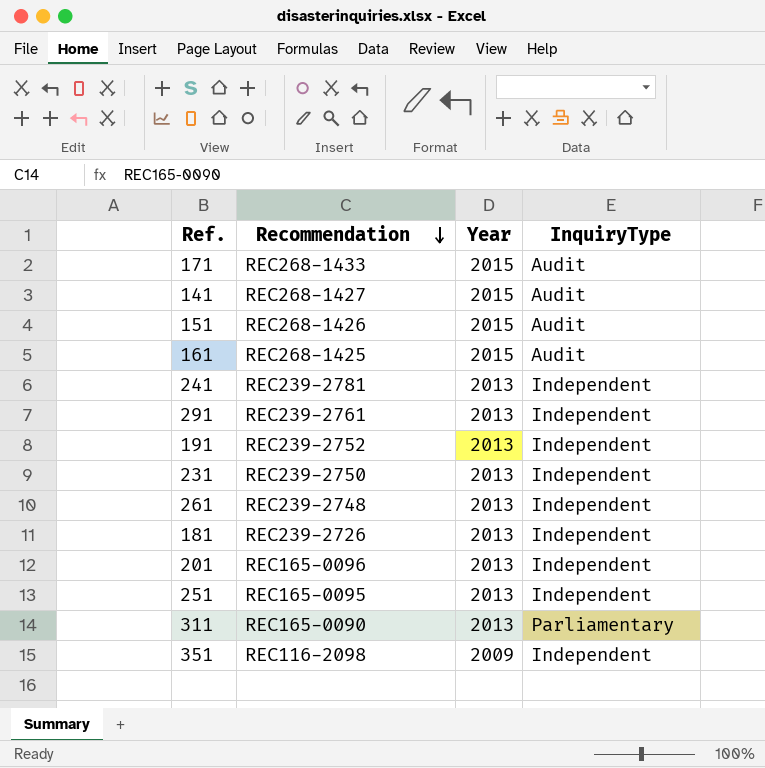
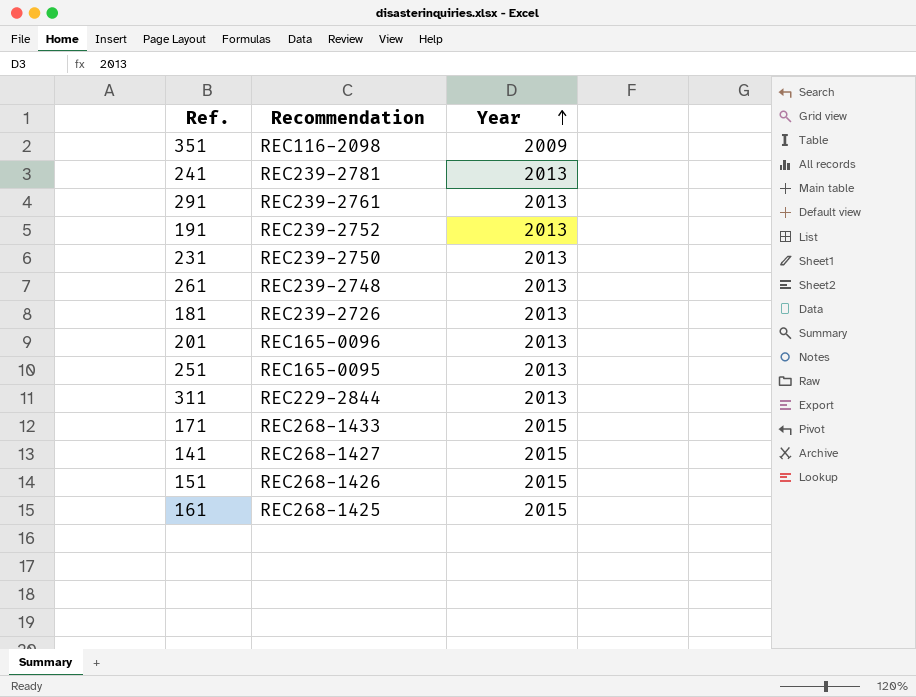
row order: Recommendation descending -> Year ascending
column InquiryType | position: 4 -> none
311 | Recommendation: REC165-0090 -> REC229-2844

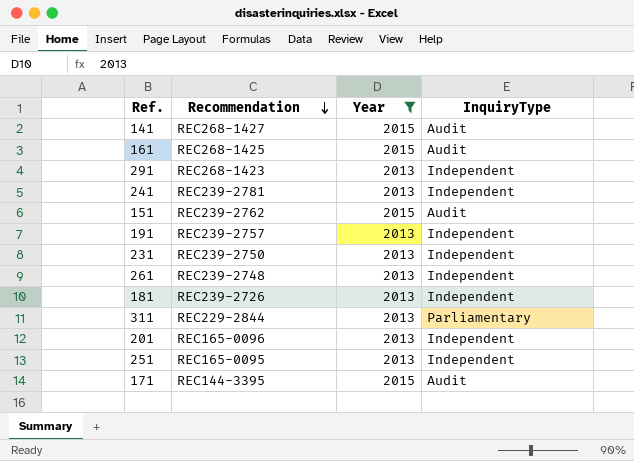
filter: none -> Year != 2009
row order: Year ascending -> Recommendation descending
column InquiryType | position: none -> 4
291 | Recommendation: REC239-2761 -> REC268-1423
151 | Recommendation: REC268-1426 -> REC239-2762
191 | Recommendation: REC239-2752 -> REC239-2757
171 | Recommendation: REC268-1433 -> REC144-3395

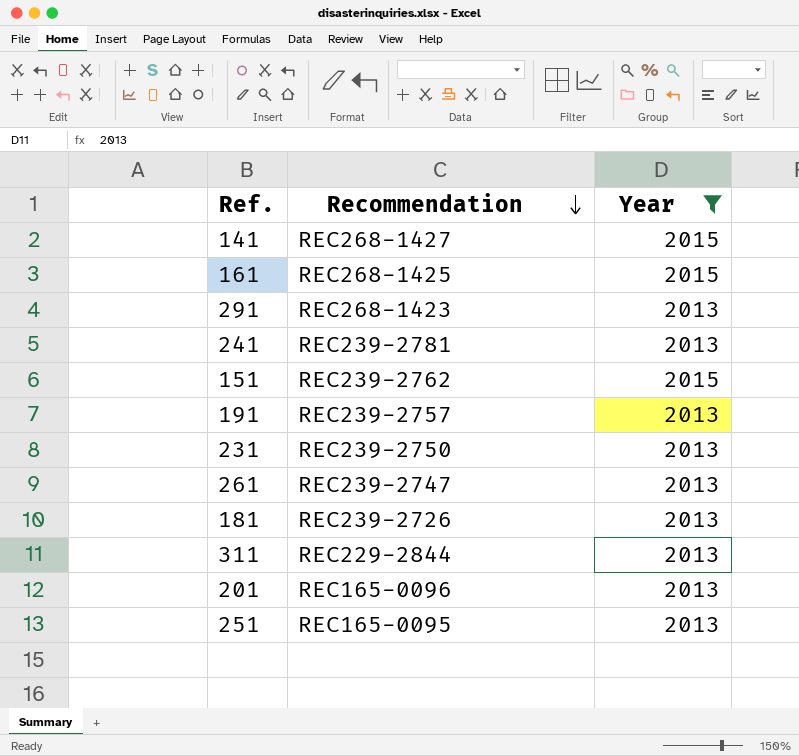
column InquiryType | position: 4 -> none
row 171: REC144-3395 | 2015 | Audit -> none
261 | Recommendation: REC239-2748 -> REC239-2747

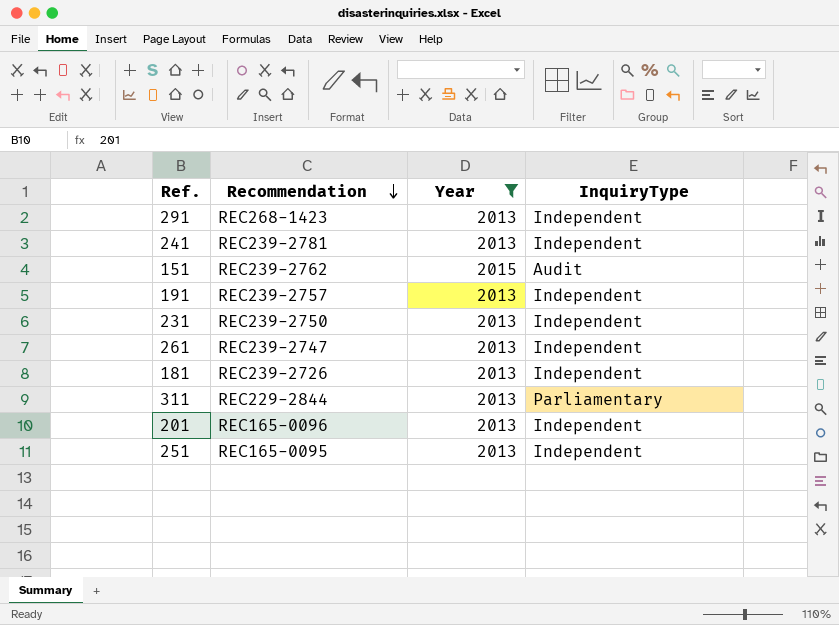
column InquiryType | position: none -> 4
row 141: REC268-1427 | 2015 -> none
row 161: REC268-1425 | 2015 -> none

